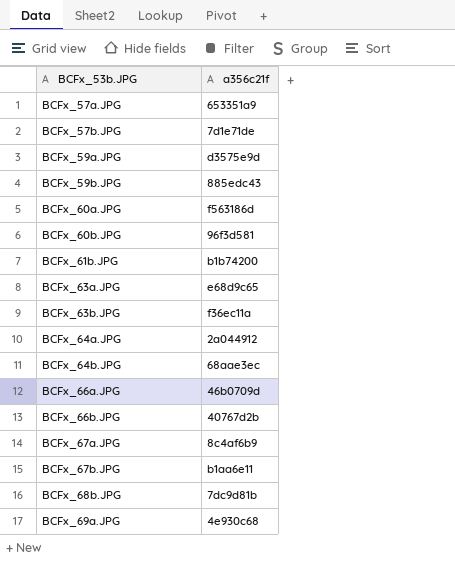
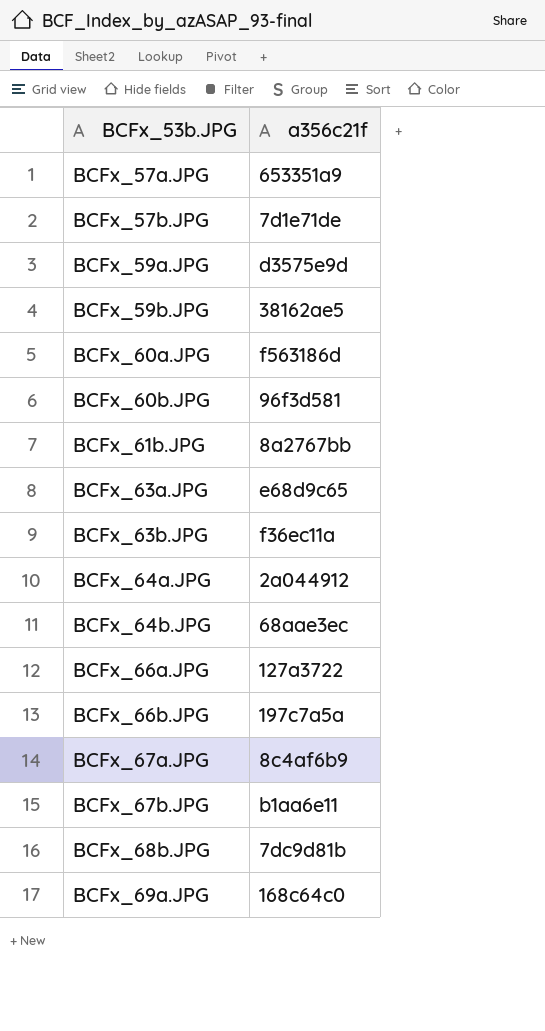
BCFx_59b.JPG | a356c21f: 885edc43 -> 38162ae5
BCFx_61b.JPG | a356c21f: b1b74200 -> 8a2767bb
BCFx_66a.JPG | a356c21f: 46b0709d -> 127a3722
BCFx_66b.JPG | a356c21f: 40767d2b -> 197c7a5a
BCFx_69a.JPG | a356c21f: 4e930c68 -> 168c64c0

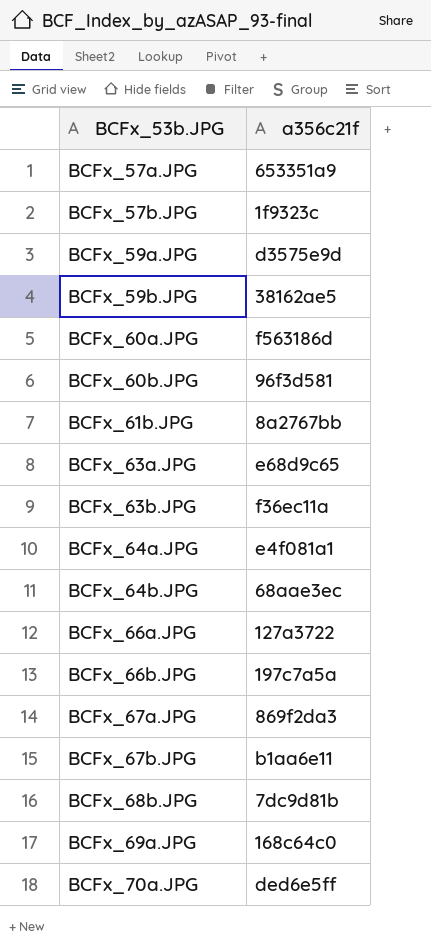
BCFx_57b.JPG | a356c21f: 7d1e71de -> 1f9323c
BCFx_64a.JPG | a356c21f: 2a044912 -> e4f081a1
BCFx_67a.JPG | a356c21f: 8c4af6b9 -> 869f2da3
row BCFx_70a.JPG: none -> ded6e5ff

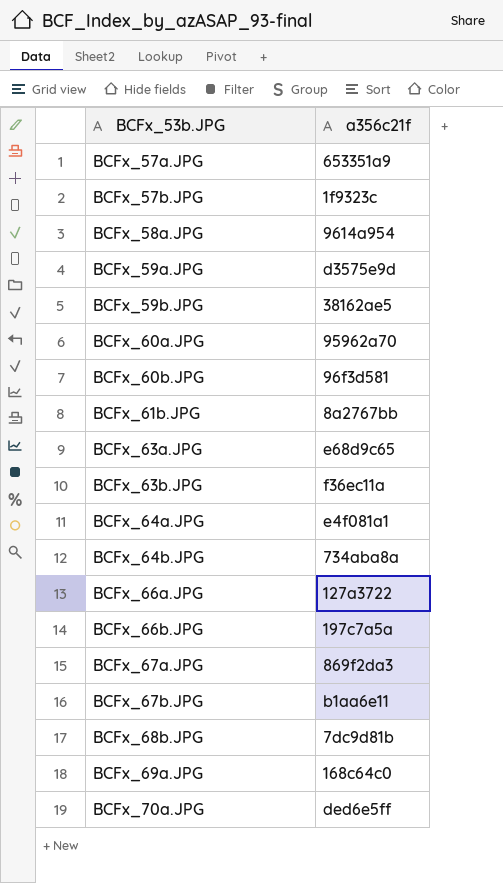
row BCFx_58a.JPG: none -> 9614a954
BCFx_60a.JPG | a356c21f: f563186d -> 95962a70
BCFx_64b.JPG | a356c21f: 68aae3ec -> 734aba8a

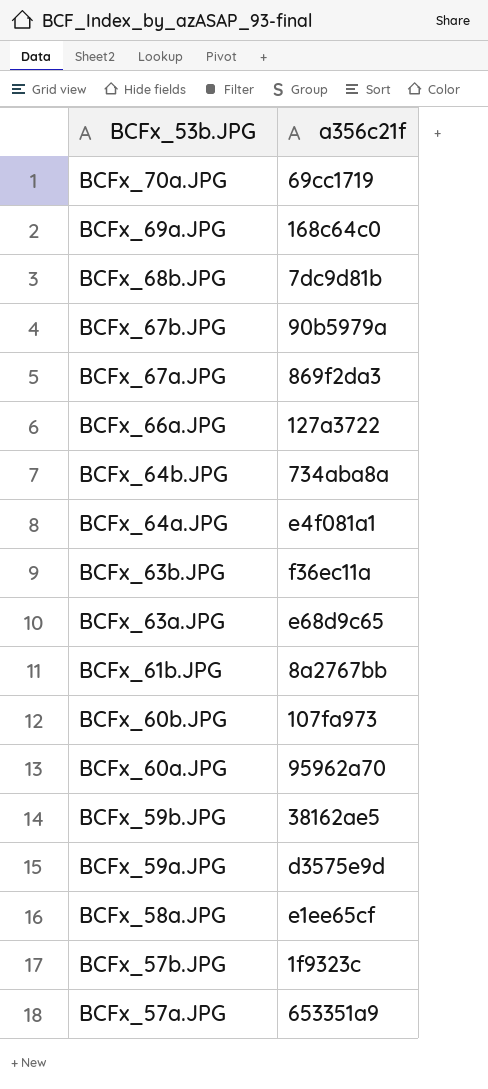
row order: BCFx_53b.JPG ascending -> BCFx_53b.JPG descending
row BCFx_66b.JPG: 197c7a5a -> none
BCFx_70a.JPG | a356c21f: ded6e5ff -> 69cc1719
BCFx_67b.JPG | a356c21f: b1aa6e11 -> 90b5979a
BCFx_60b.JPG | a356c21f: 96f3d581 -> 107fa973
BCFx_58a.JPG | a356c21f: 9614a954 -> e1ee65cf

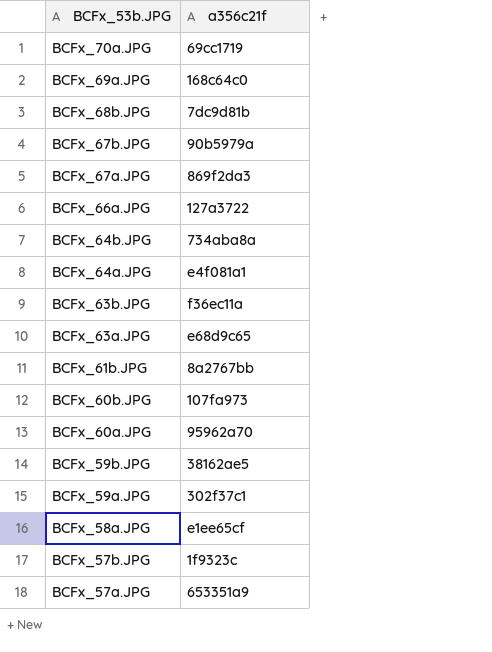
BCFx_59a.JPG | a356c21f: d3575e9d -> 302f37c1

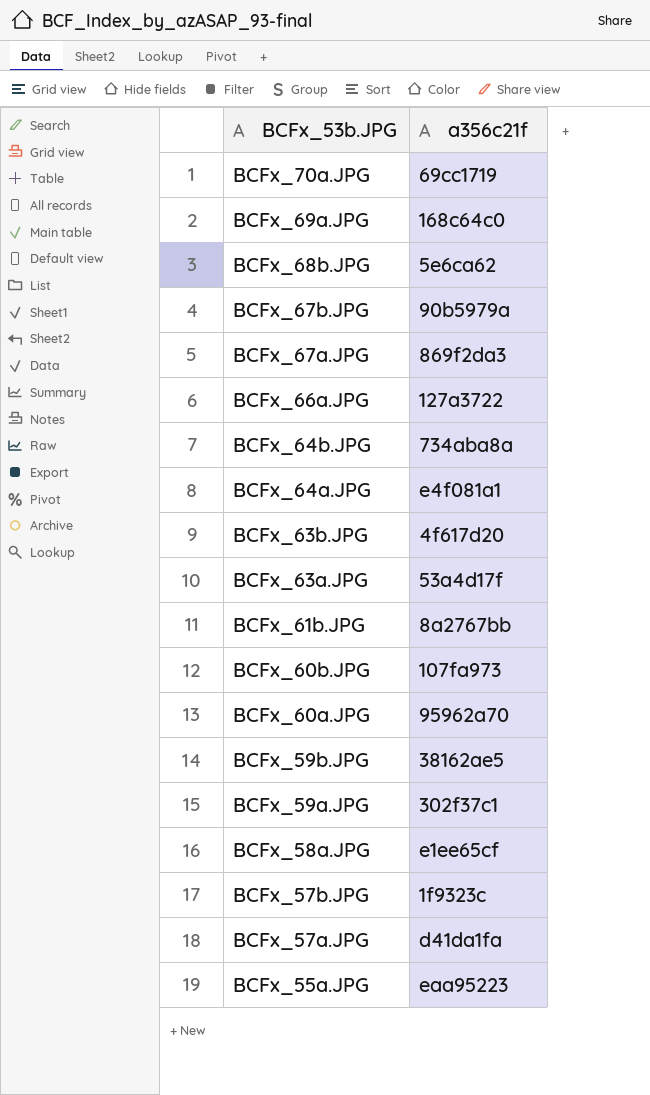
BCFx_68b.JPG | a356c21f: 7dc9d81b -> 5e6ca62
BCFx_63b.JPG | a356c21f: f36ec11a -> 4f617d20
BCFx_63a.JPG | a356c21f: e68d9c65 -> 53a4d17f
BCFx_57a.JPG | a356c21f: 653351a9 -> d41da1fa
row BCFx_55a.JPG: none -> eaa95223

